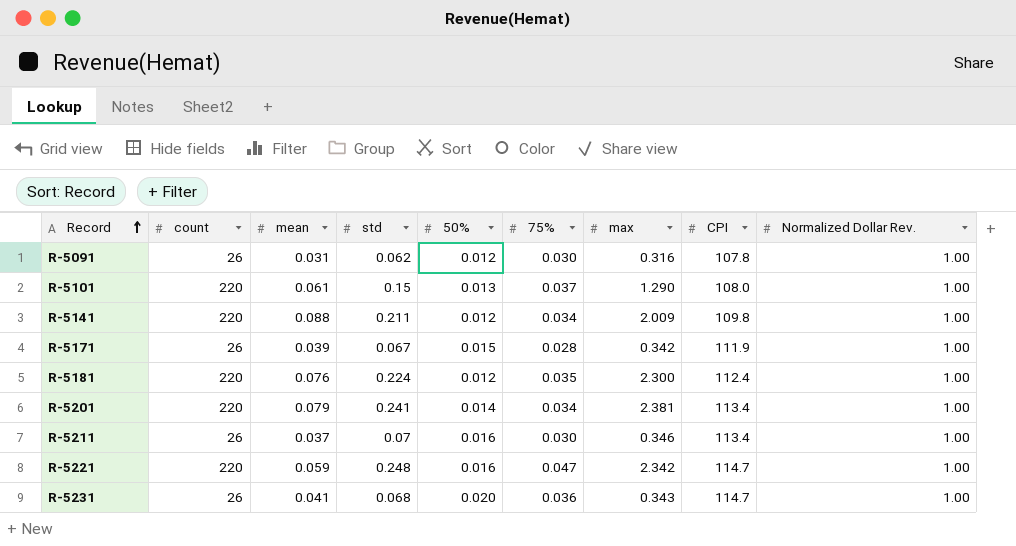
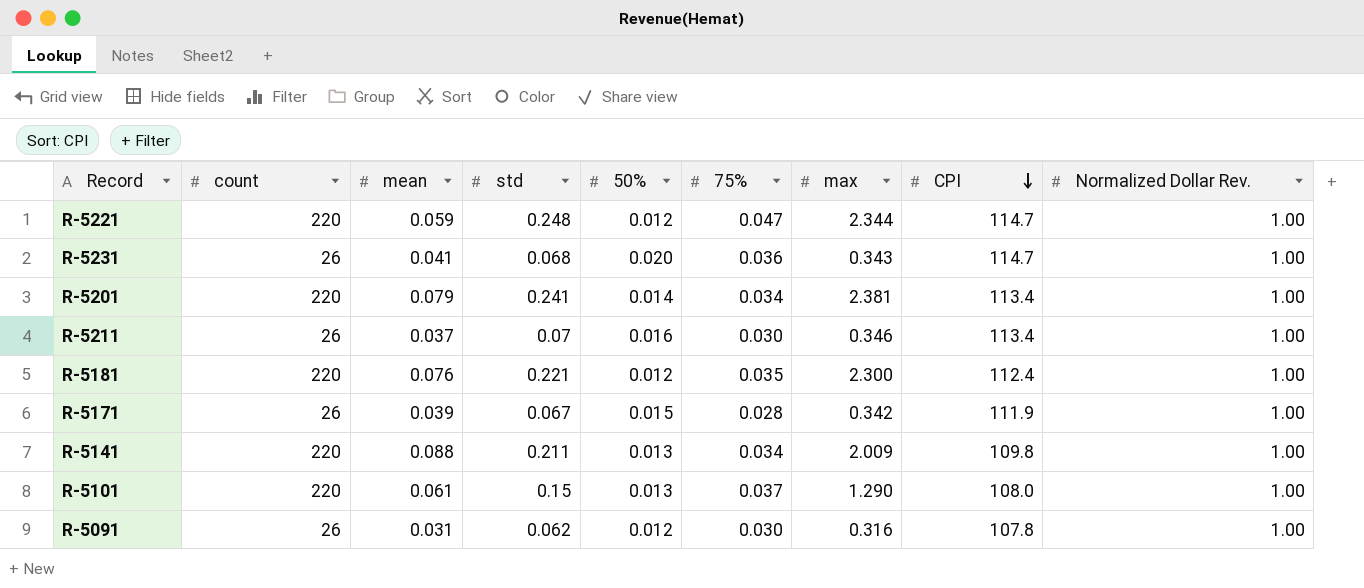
row order: Record ascending -> CPI descending
R-5221 | 50%: 0.016 -> 0.012
R-5221 | max: 2.342 -> 2.344
R-5181 | std: 0.224 -> 0.221
R-5141 | 50%: 0.012 -> 0.013

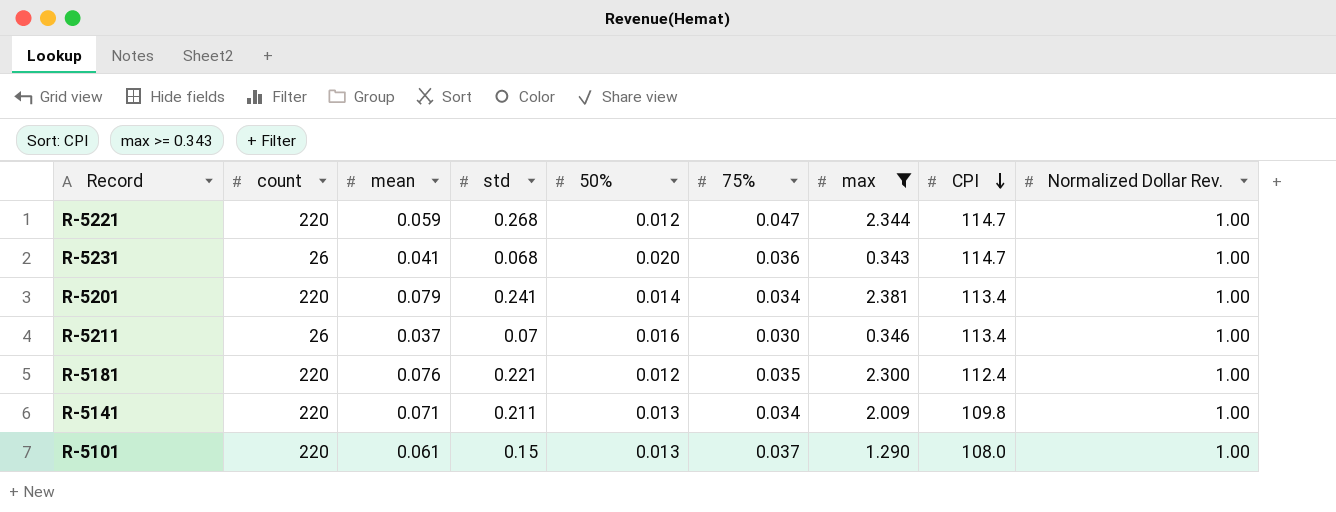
filter: none -> max >= 0.343
R-5221 | std: 0.248 -> 0.268
R-5141 | mean: 0.088 -> 0.071

